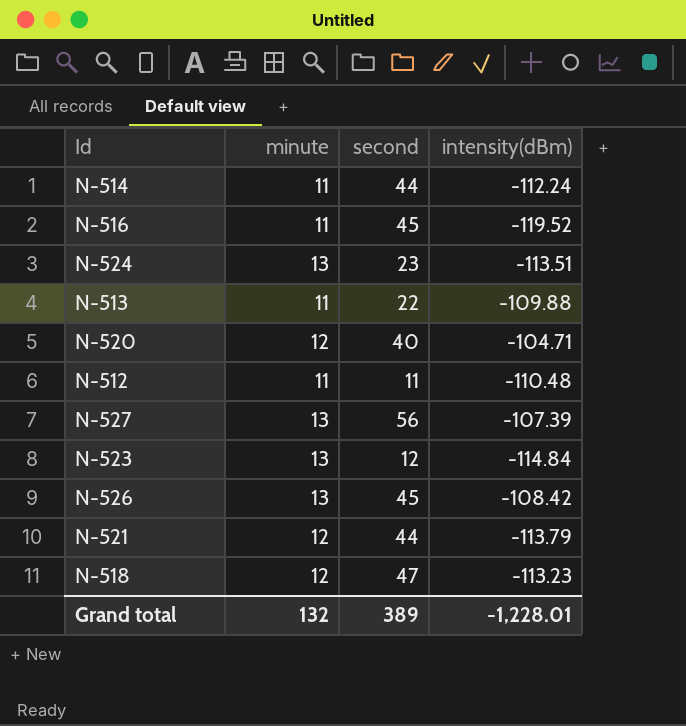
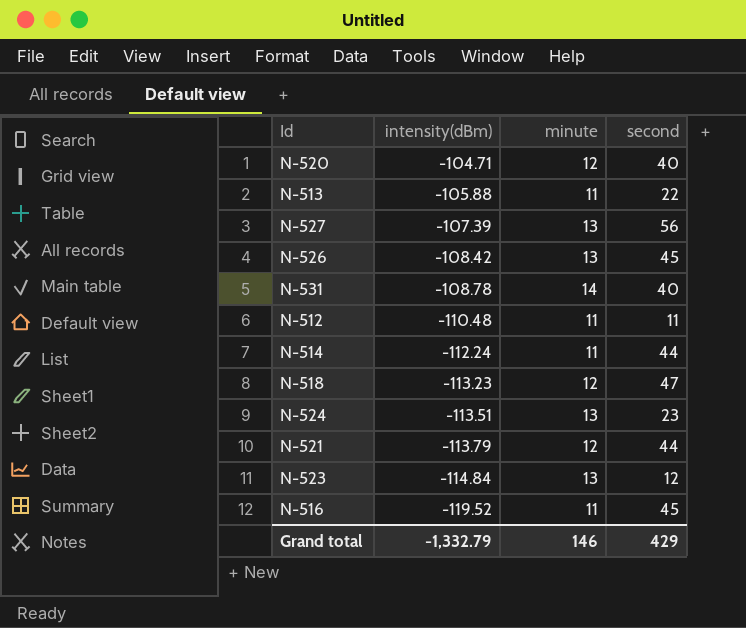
row order: none -> intensity(dBm) descending
column intensity(dBm) | position: 4 -> 2
N-513 | intensity(dBm): -109.88 -> -105.88
row N-531: none -> -108.78 | 14 | 40
Grand total | intensity(dBm): -1,228.01 -> -1,332.79
Grand total | minute: 132 -> 146
Grand total | second: 389 -> 429

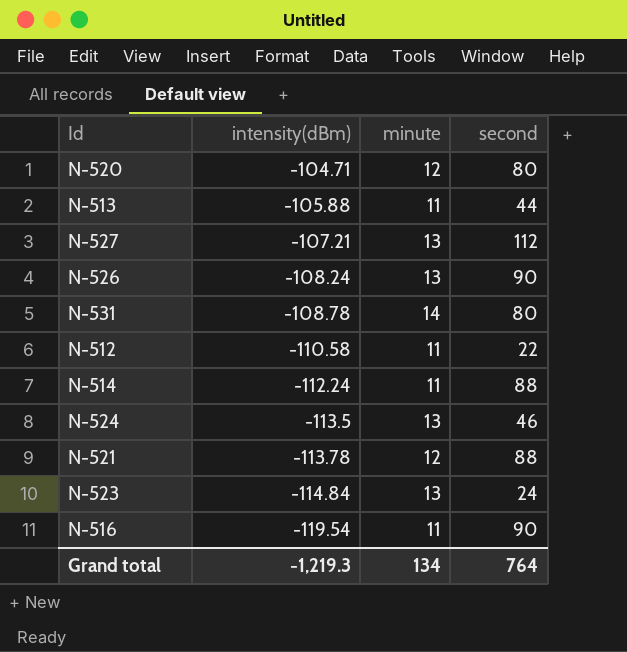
row N-518: -113.23 | 12 | 47 -> none
N-520 | second: 40 -> 80
N-513 | second: 22 -> 44
N-527 | intensity(dBm): -107.39 -> -107.21
N-527 | second: 56 -> 112
N-526 | intensity(dBm): -108.42 -> -108.24
N-526 | second: 45 -> 90
N-531 | second: 40 -> 80
N-512 | intensity(dBm): -110.48 -> -110.58
N-512 | second: 11 -> 22
N-514 | second: 44 -> 88
N-524 | intensity(dBm): -113.51 -> -113.5
N-524 | second: 23 -> 46
N-521 | intensity(dBm): -113.79 -> -113.78
N-521 | second: 44 -> 88
N-523 | second: 12 -> 24
N-516 | intensity(dBm): -119.52 -> -119.54
N-516 | second: 45 -> 90
Grand total | intensity(dBm): -1,332.79 -> -1,219.3
Grand total | minute: 146 -> 134
Grand total | second: 429 -> 764

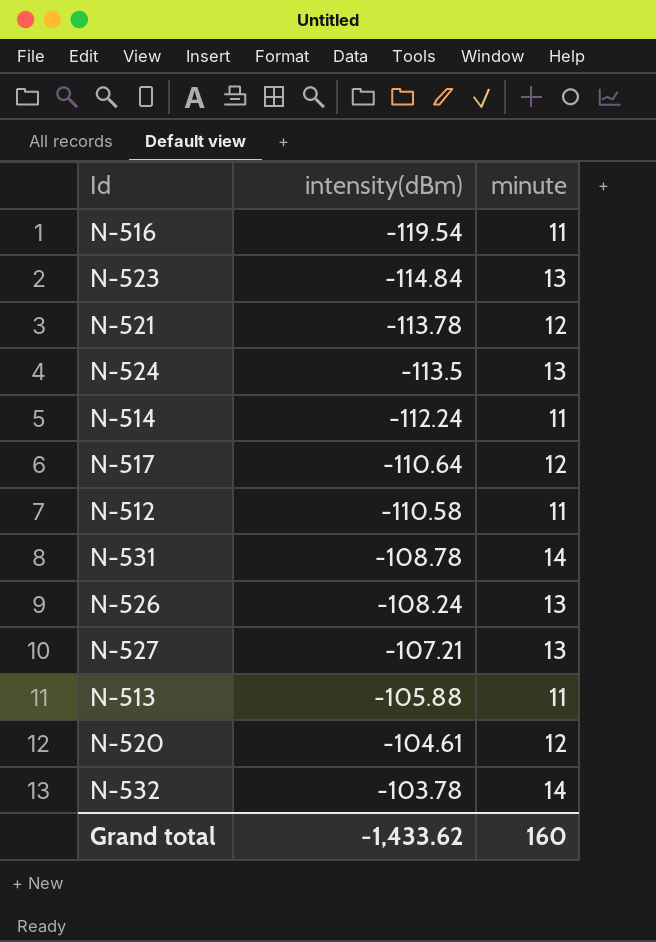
row order: intensity(dBm) descending -> intensity(dBm) ascending
column second | position: 4 -> none
row N-517: none -> -110.64 | 12
N-520 | intensity(dBm): -104.71 -> -104.61
row N-532: none -> -103.78 | 14
Grand total | intensity(dBm): -1,219.3 -> -1,433.62
Grand total | minute: 134 -> 160

